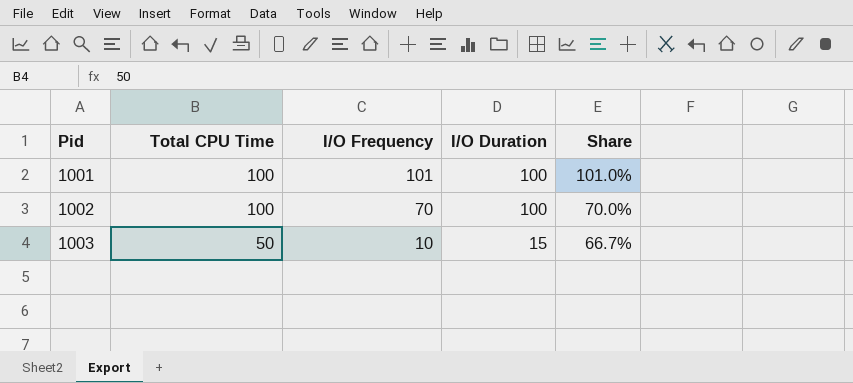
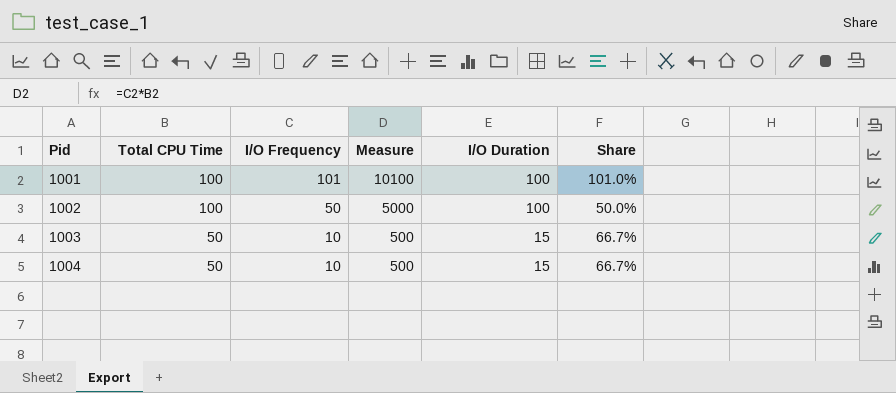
column Measure | formula: none -> [Total CPU Time] * [I/O Frequency]
1002 | I/O Frequency: 70 -> 50
1002 | Share: 70.0% -> 50.0%
row 1004: none -> 50 | 10 | 500 | 15 | 66.7%

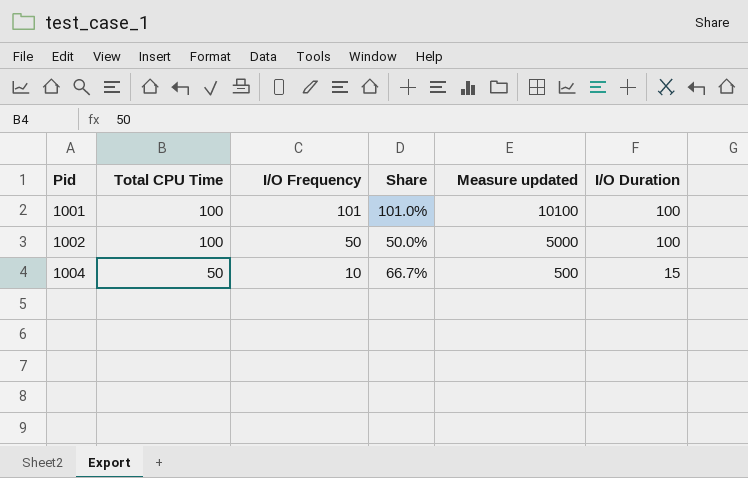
column Share | position: 6 -> 4
column name: Measure -> Measure updated
row 1003: 50 | 10 | 500 | 15 | 66.7% -> none

